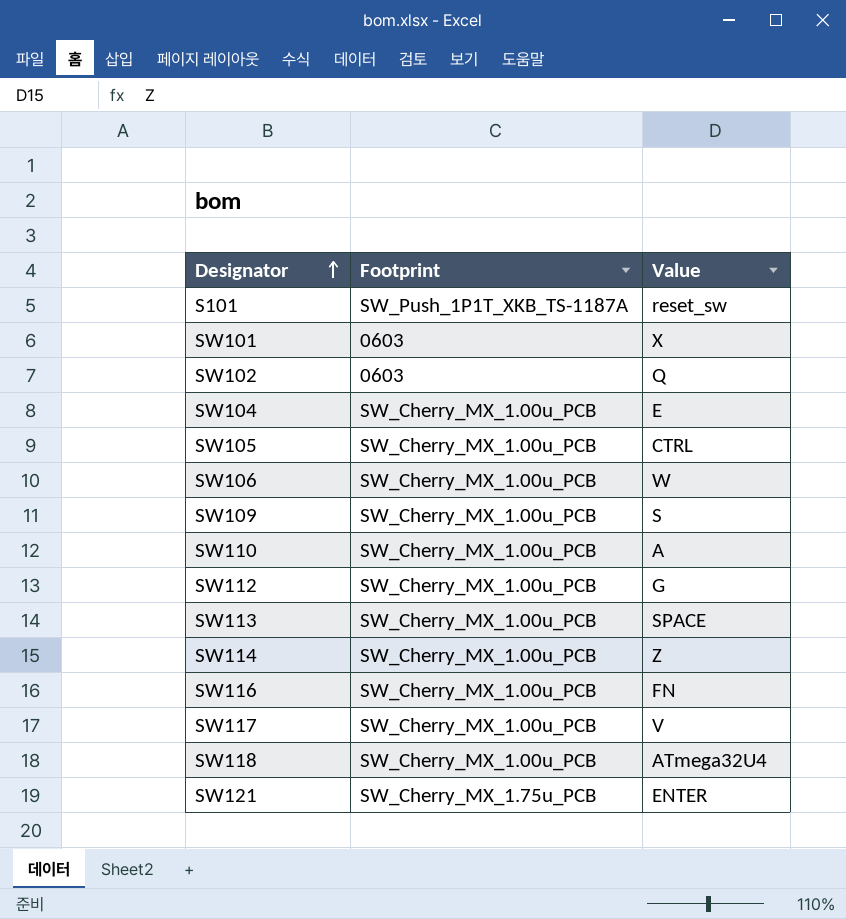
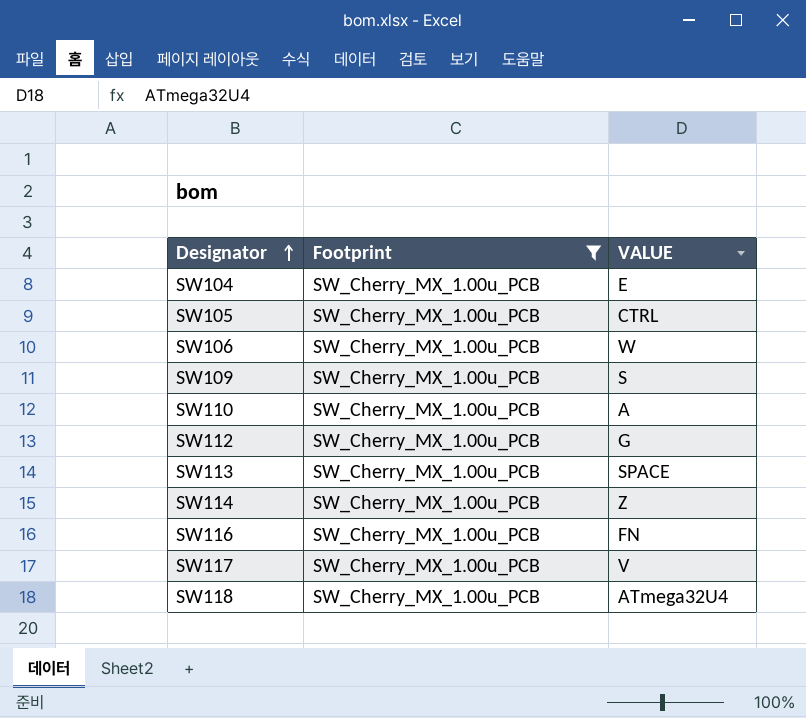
filter: none -> Footprint = SW_Cherry_MX_1.00u_PCB
column name: Value -> VALUE

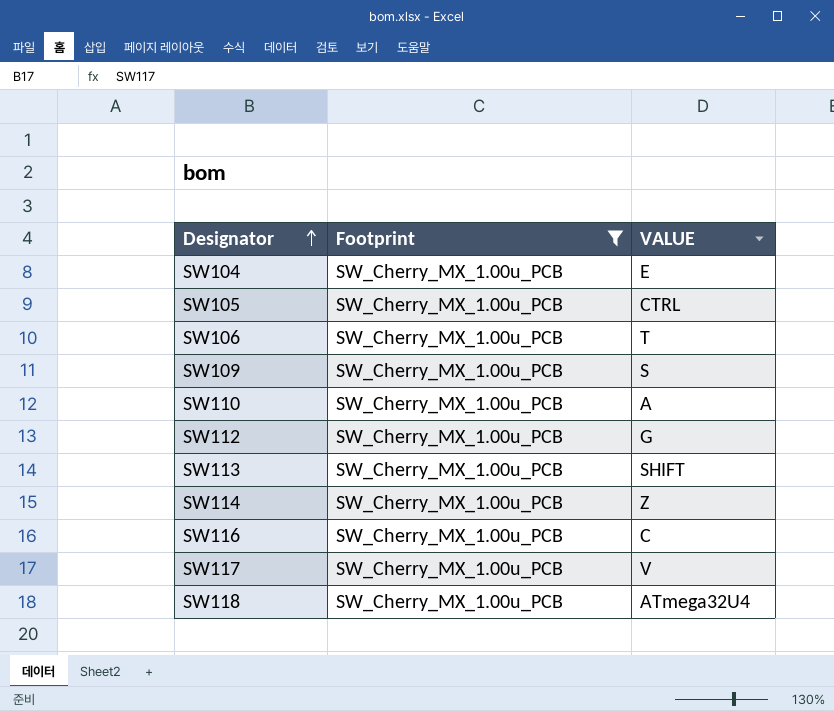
SW106 | VALUE: W -> T
SW113 | VALUE: SPACE -> SHIFT
SW116 | VALUE: FN -> C

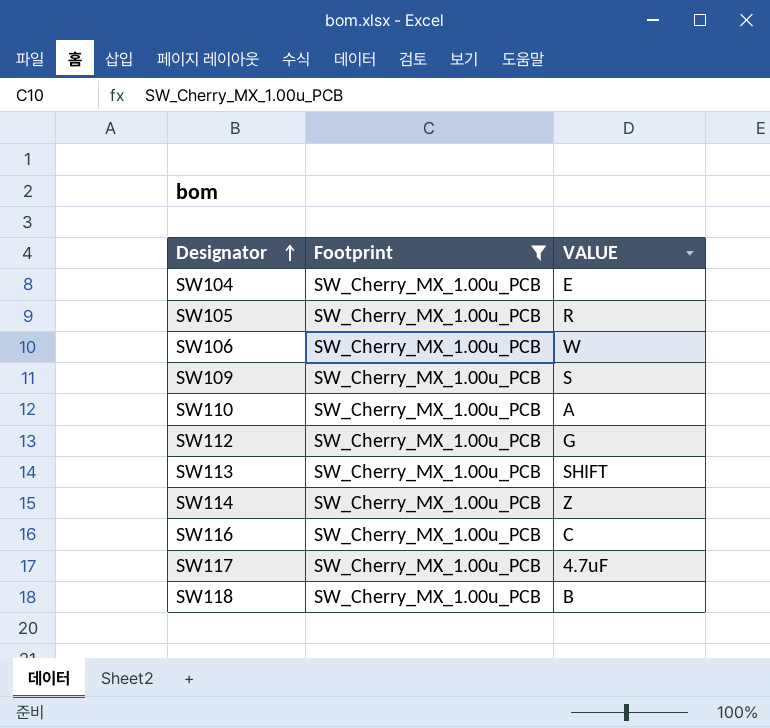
SW105 | VALUE: CTRL -> R
SW106 | VALUE: T -> W
SW117 | VALUE: V -> 4.7uF
SW118 | VALUE: ATmega32U4 -> B

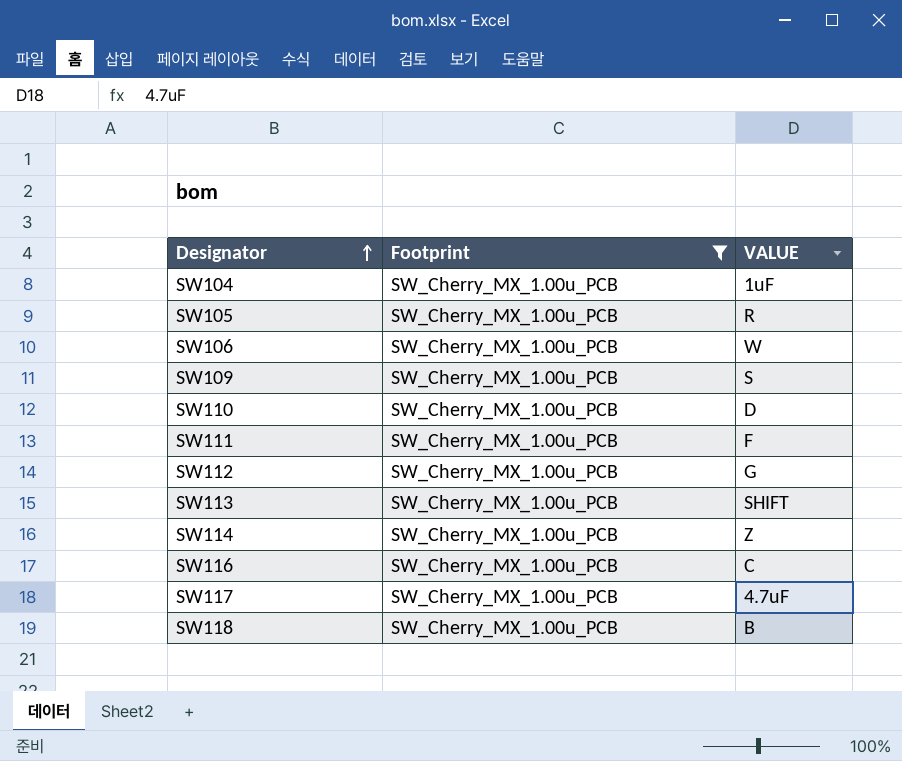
SW104 | VALUE: E -> 1uF
SW110 | VALUE: A -> D
row SW111: none -> SW_Cherry_MX_1.00u_PCB | F

